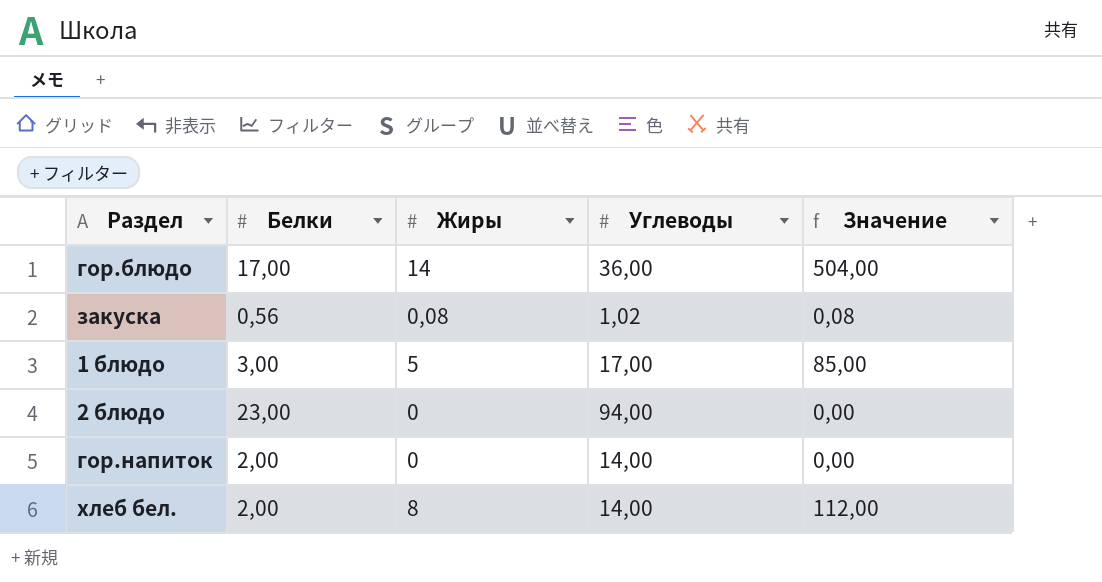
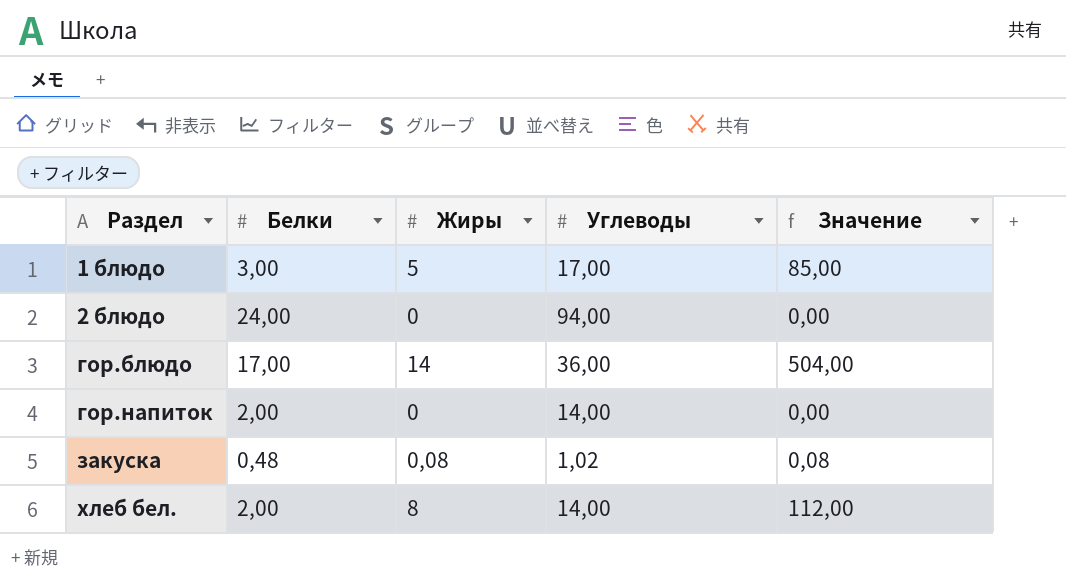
row order: none -> Раздел ascending
2 блюдо | Белки: 23,00 -> 24,00
закуска | Белки: 0,56 -> 0,48

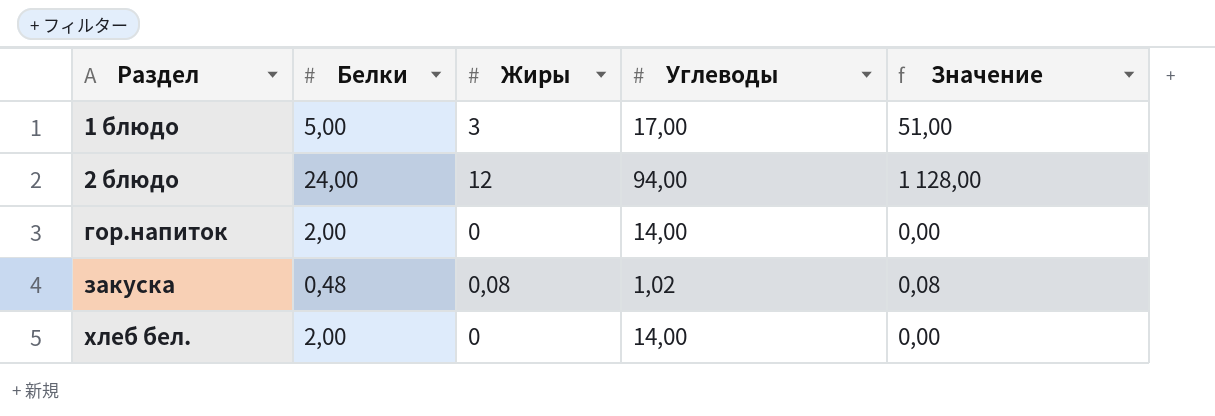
row гор.блюдо: 17,00 | 14 | 36,00 | 504,00 -> none
1 блюдо | Белки: 3,00 -> 5,00
1 блюдо | Жиры: 5 -> 3
1 блюдо | Значение: 85,00 -> 51,00
2 блюдо | Жиры: 0 -> 12
2 блюдо | Значение: 0,00 -> 1 128,00
хлеб бел. | Жиры: 8 -> 0
хлеб бел. | Значение: 112,00 -> 0,00

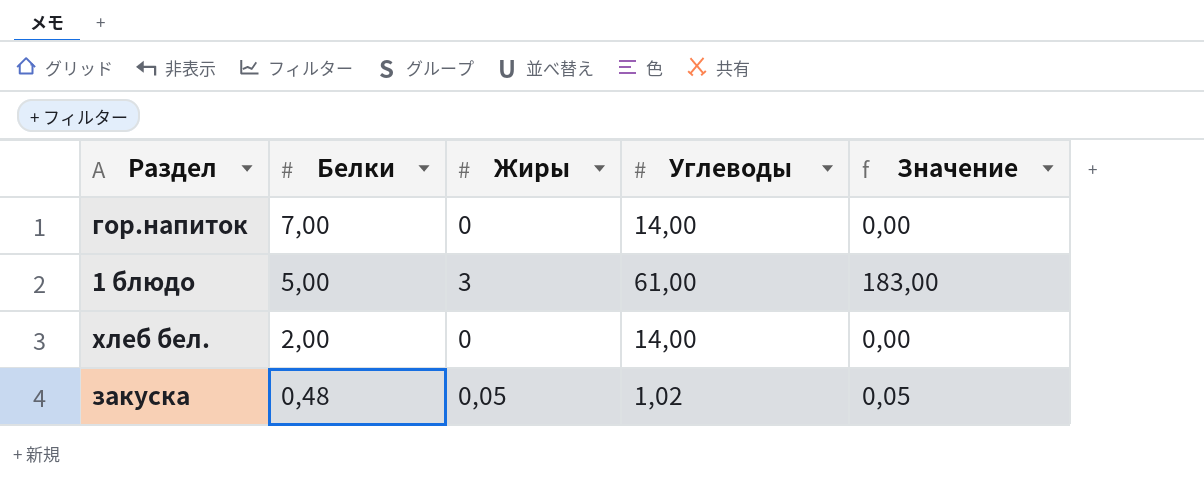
row order: Раздел ascending -> Белки descending
row 2 блюдо: 24,00 | 12 | 94,00 | 1 128,00 -> none
гор.напиток | Белки: 2,00 -> 7,00
1 блюдо | Углеводы: 17,00 -> 61,00
1 блюдо | Значение: 51,00 -> 183,00
закуска | Жиры: 0,08 -> 0,05
закуска | Значение: 0,08 -> 0,05

